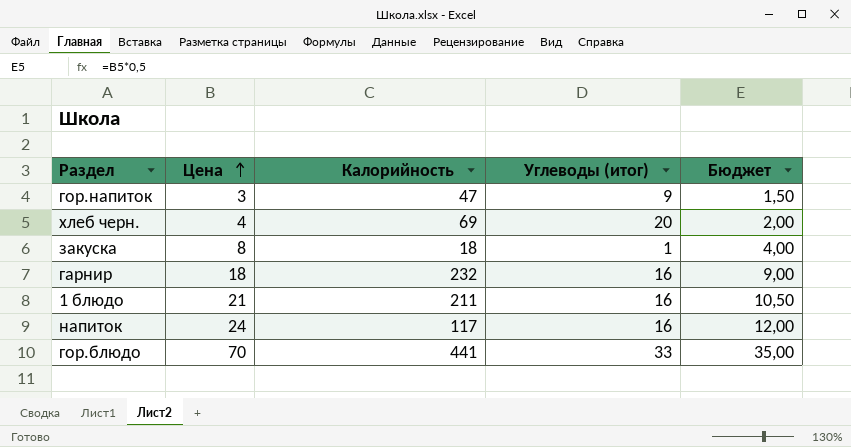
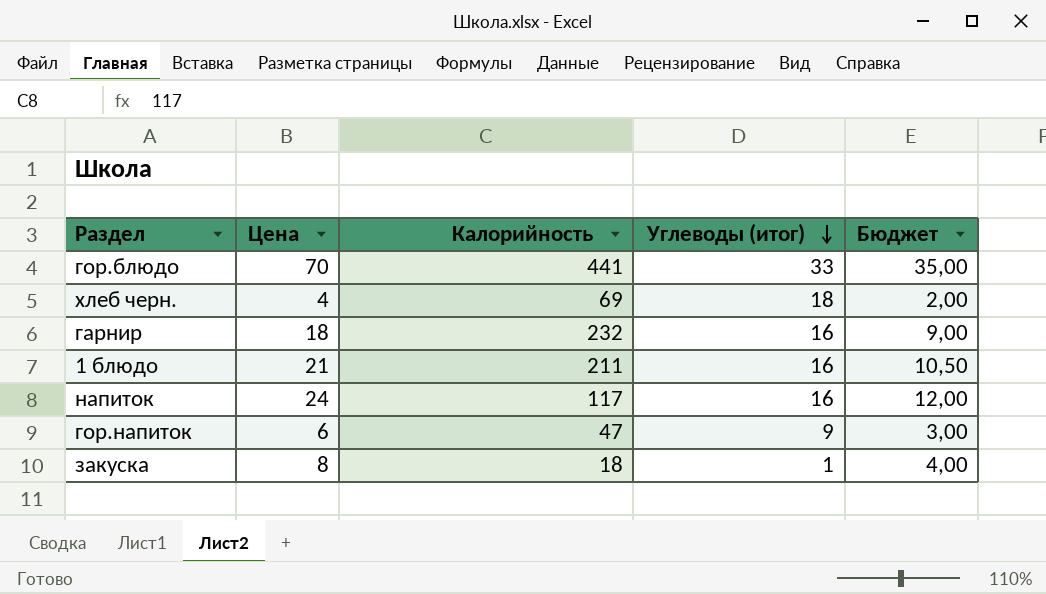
row order: Цена ascending -> Углеводы (итог) descending
хлеб черн. | Углеводы (итог): 20 -> 18
гор.напиток | Цена: 3 -> 6
гор.напиток | Бюджет: 1,50 -> 3,00

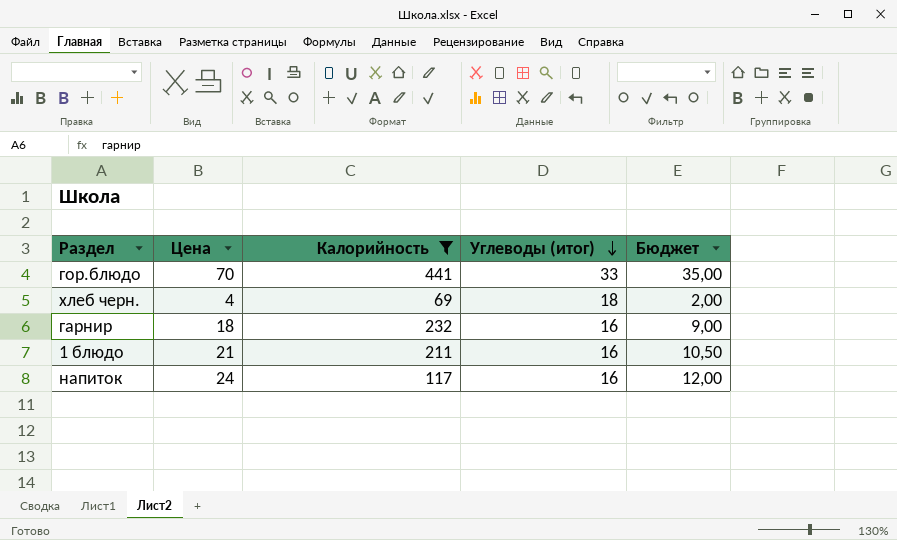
filter: none -> Калорийность >= 69

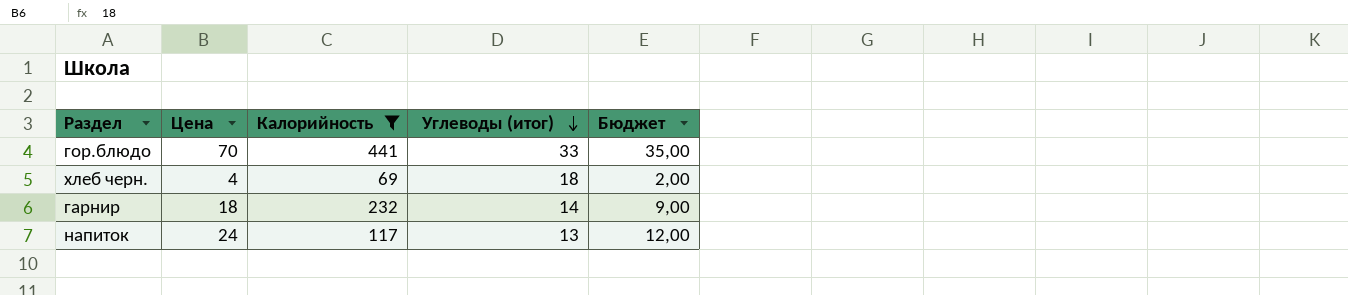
row 1 блюдо: 21 | 211 | 16 | 10,50 -> none
гарнир | Углеводы (итог): 16 -> 14
напиток | Углеводы (итог): 16 -> 13

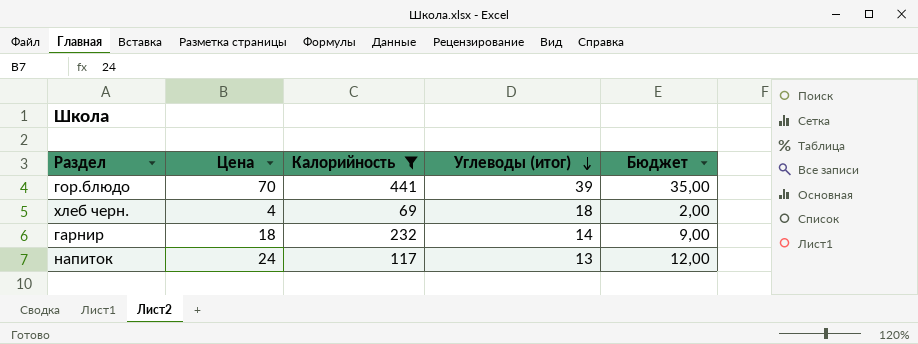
гор.блюдо | Углеводы (итог): 33 -> 39

